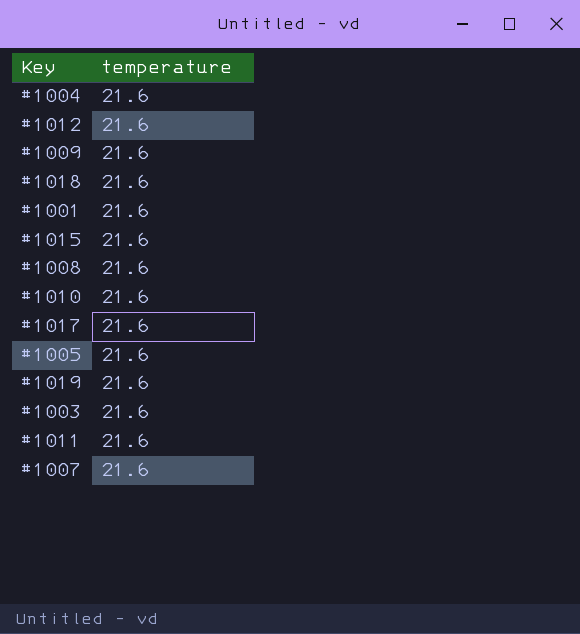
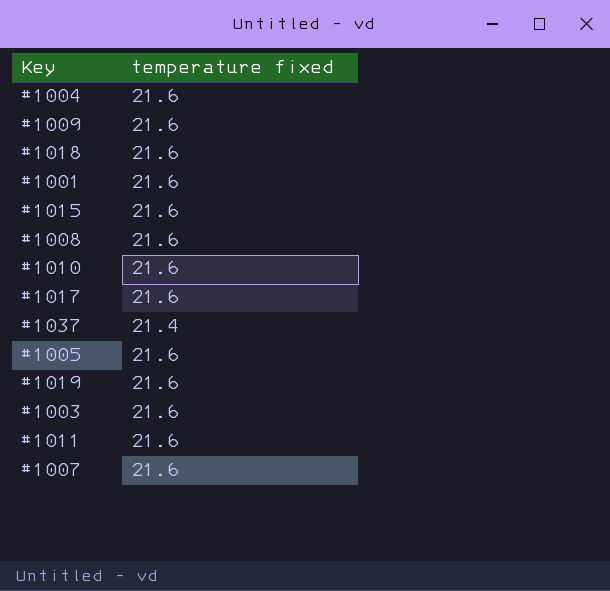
column name: temperature -> temperature fixed
row #1012: 21.6 -> none
row #1037: none -> 21.4

